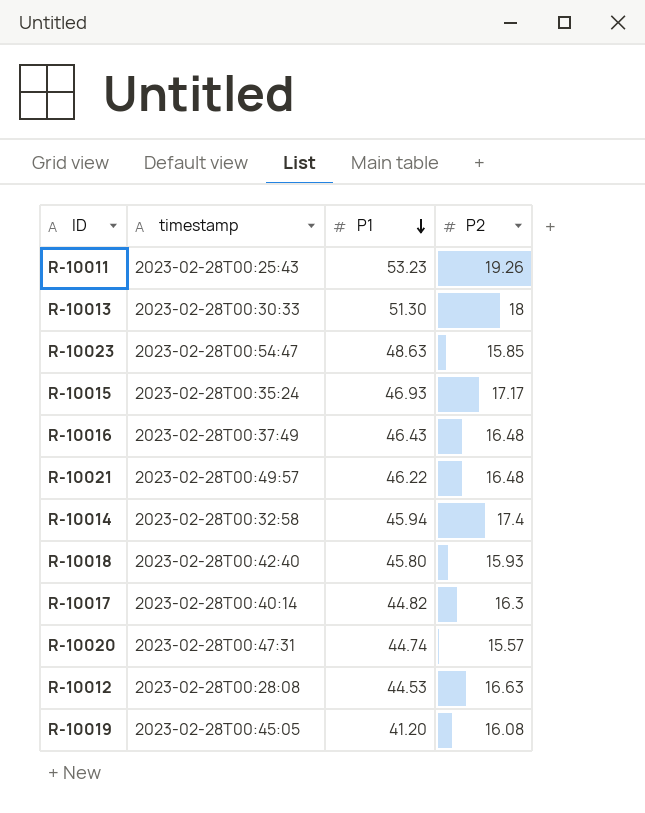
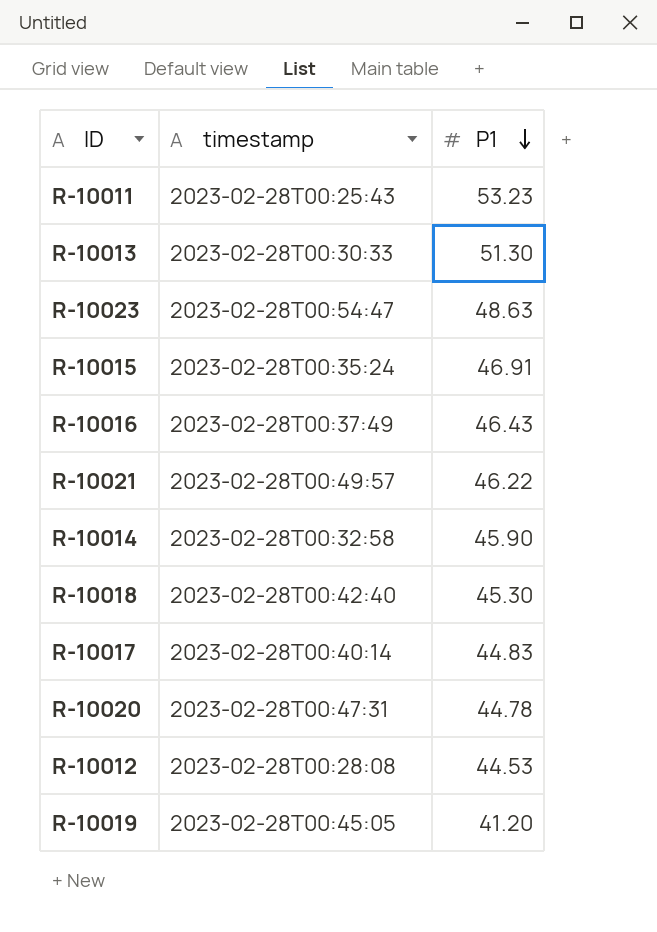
column P2 | position: 4 -> none
R-10015 | P1: 46.93 -> 46.91
R-10014 | P1: 45.94 -> 45.90
R-10018 | P1: 45.80 -> 45.30
R-10017 | P1: 44.82 -> 44.83
R-10020 | P1: 44.74 -> 44.78

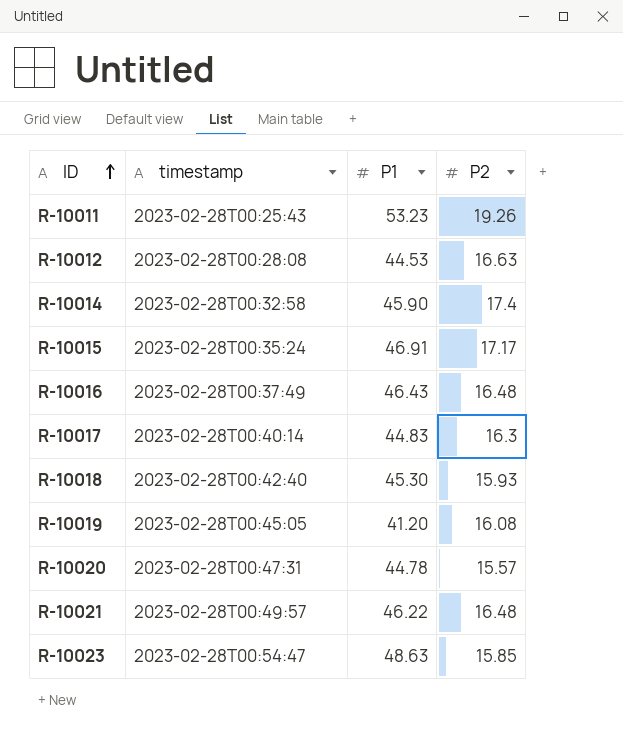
row order: P1 descending -> ID ascending
column P2 | position: none -> 4
row R-10013: 2023-02-28T00:30:33 | 51.30 -> none

